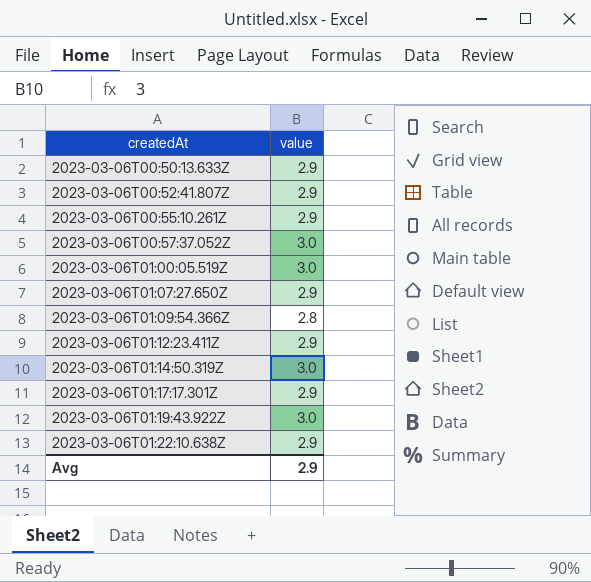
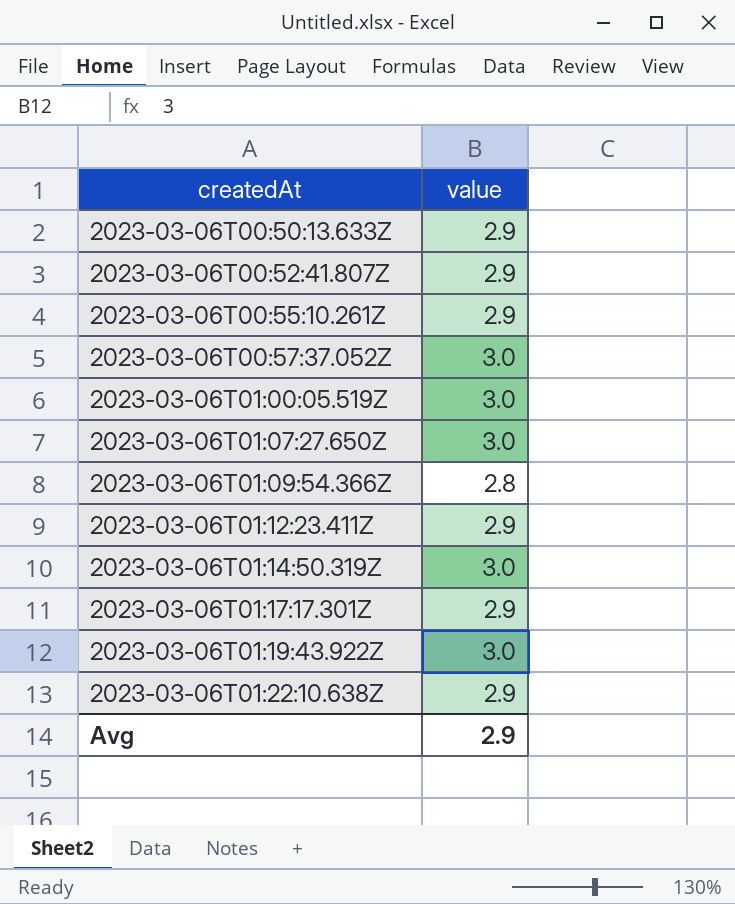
2023-03-06T01:07:27.650Z | value: 2.9 -> 3.0

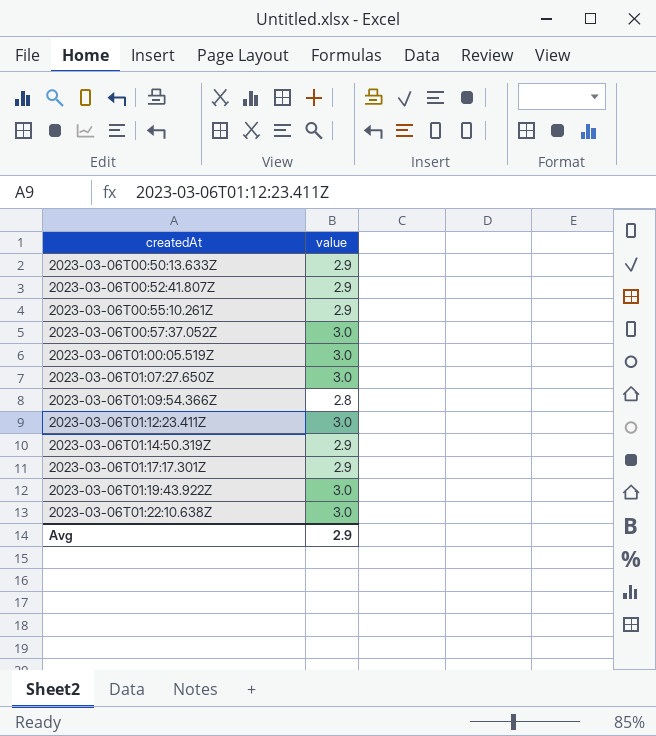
2023-03-06T01:12:23.411Z | value: 2.9 -> 3.0
2023-03-06T01:14:50.319Z | value: 3.0 -> 2.9
2023-03-06T01:22:10.638Z | value: 2.9 -> 3.0

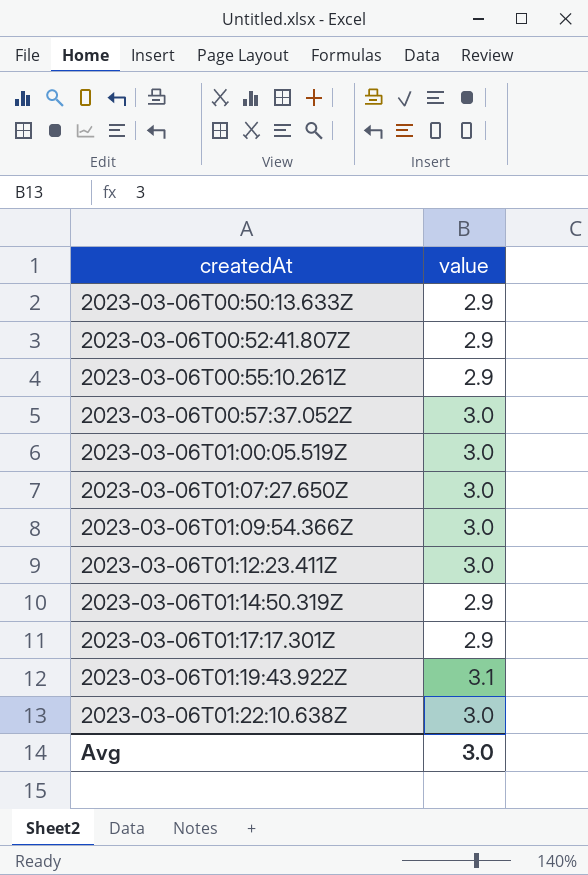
2023-03-06T01:09:54.366Z | value: 2.8 -> 3.0
2023-03-06T01:19:43.922Z | value: 3.0 -> 3.1
Avg | value: 2.9 -> 3.0

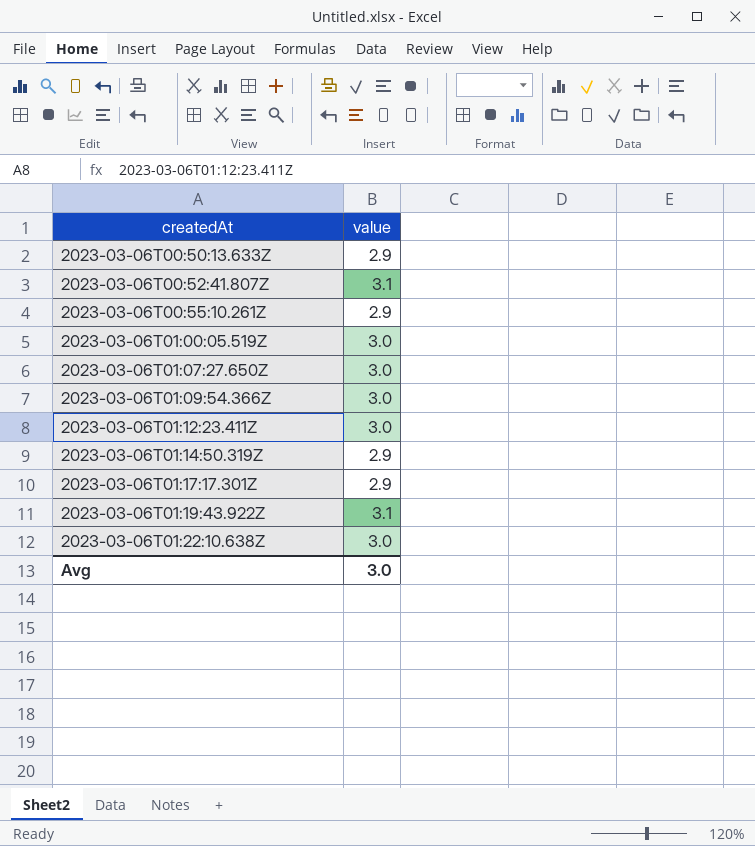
row 2023-03-06T00:57:37.052Z: 3.0 -> none
2023-03-06T00:52:41.807Z | value: 2.9 -> 3.1

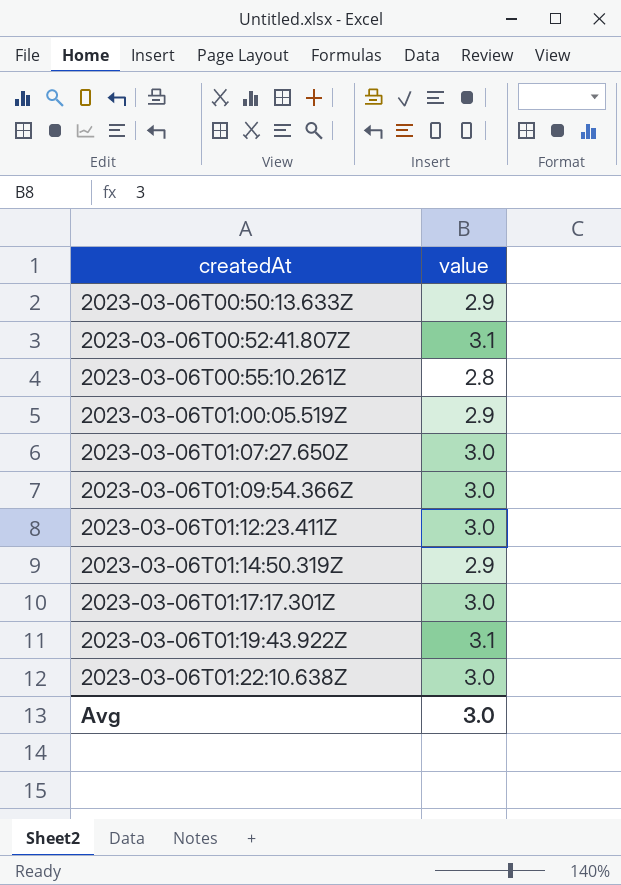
2023-03-06T00:55:10.261Z | value: 2.9 -> 2.8
2023-03-06T01:00:05.519Z | value: 3.0 -> 2.9
2023-03-06T01:17:17.301Z | value: 2.9 -> 3.0

